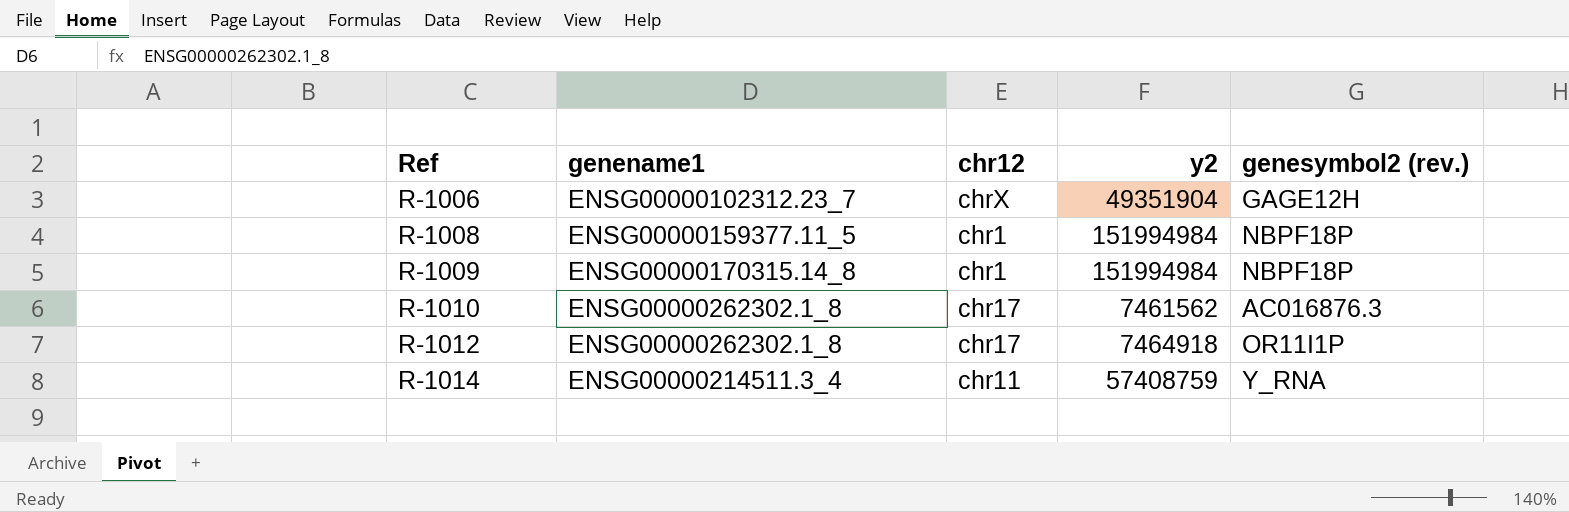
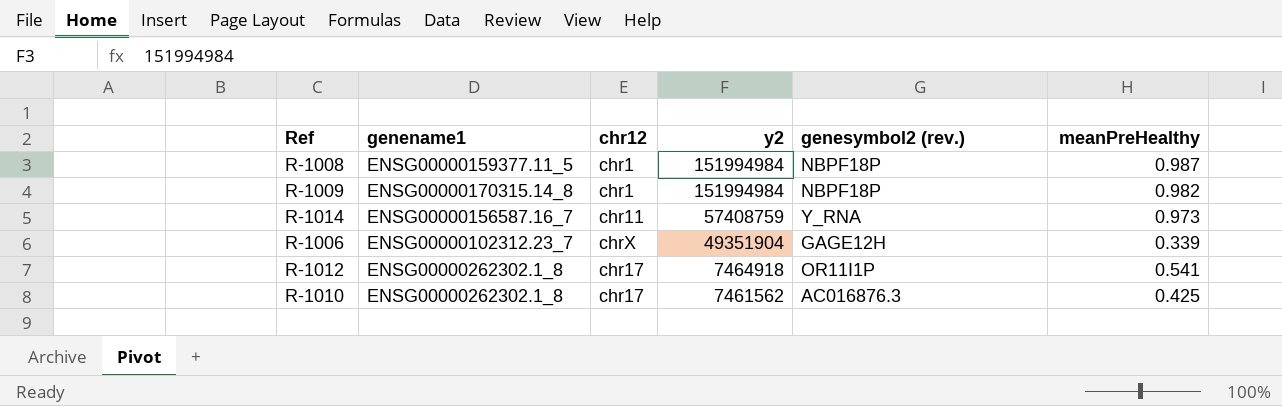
row order: Ref ascending -> y2 descending
column meanPreHealthy | position: none -> 6
R-1014 | genename1: ENSG00000214511.3_4 -> ENSG00000156587.16_7

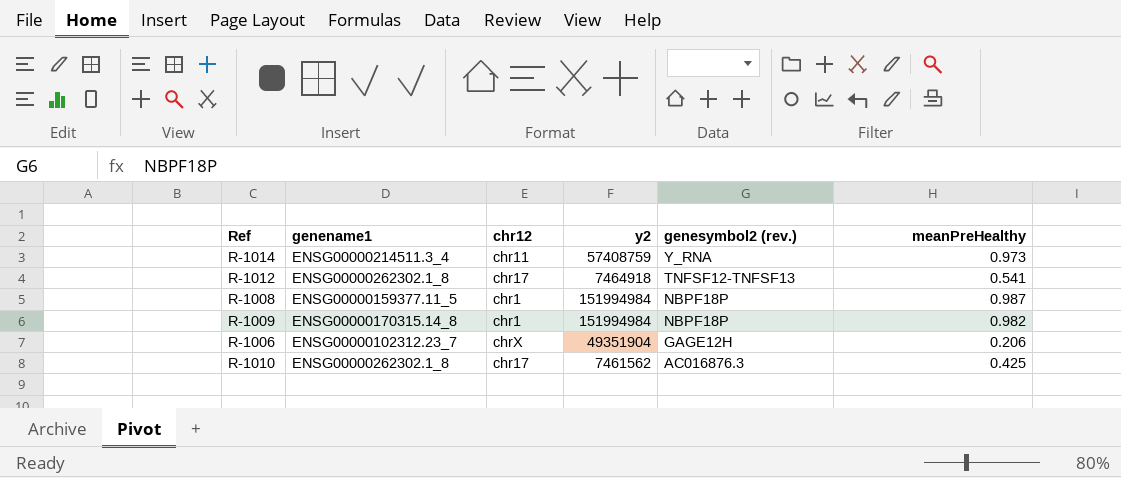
row order: y2 descending -> genesymbol2 (rev.) descending
R-1014 | genename1: ENSG00000156587.16_7 -> ENSG00000214511.3_4
R-1012 | genesymbol2 (rev.): OR11I1P -> TNFSF12-TNFSF13
R-1006 | meanPreHealthy: 0.339 -> 0.206

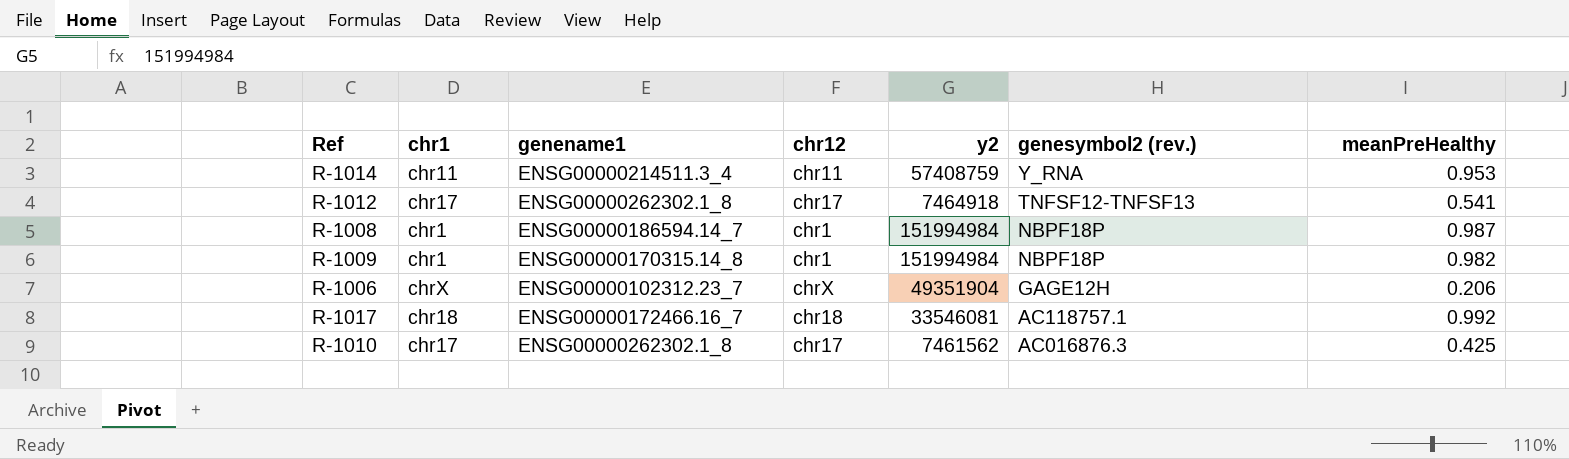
column chr1 | position: none -> 2
R-1014 | meanPreHealthy: 0.973 -> 0.953
R-1008 | genename1: ENSG00000159377.11_5 -> ENSG00000186594.14_7
row R-1017: none -> chr18 | ENSG00000172466.16_7 | chr18 | 33546081 | AC118757.1 | 0.992

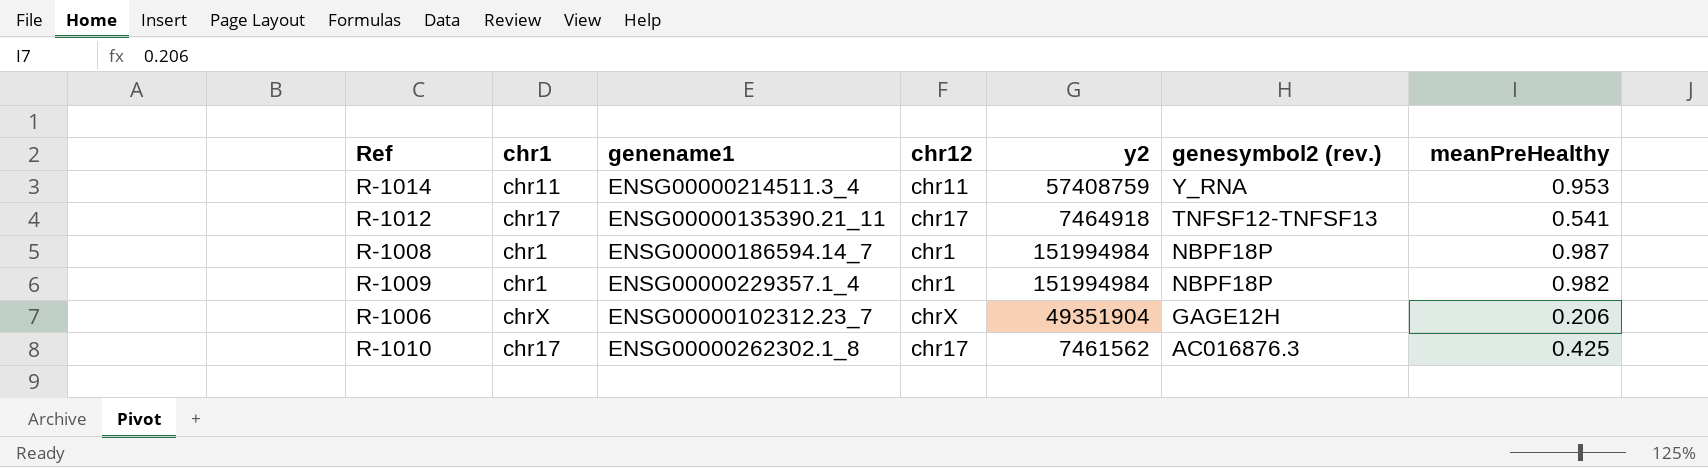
row R-1017: chr18 | ENSG00000172466.16_7 | chr18 | 33546081 | AC118757.1 | 0.992 -> none
R-1012 | genename1: ENSG00000262302.1_8 -> ENSG00000135390.21_11
R-1009 | genename1: ENSG00000170315.14_8 -> ENSG00000229357.1_4

